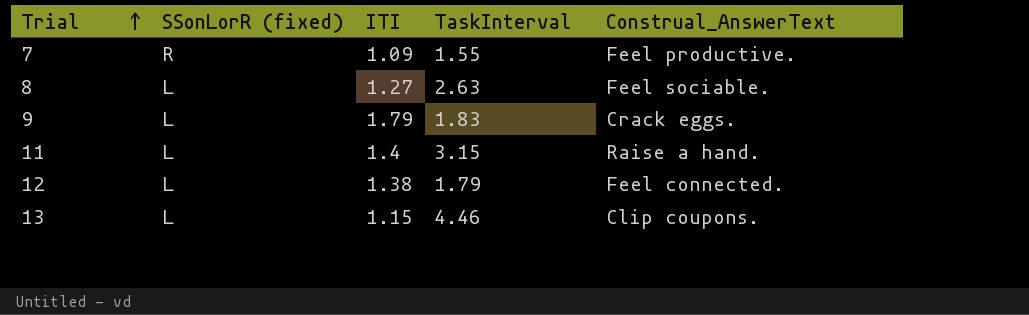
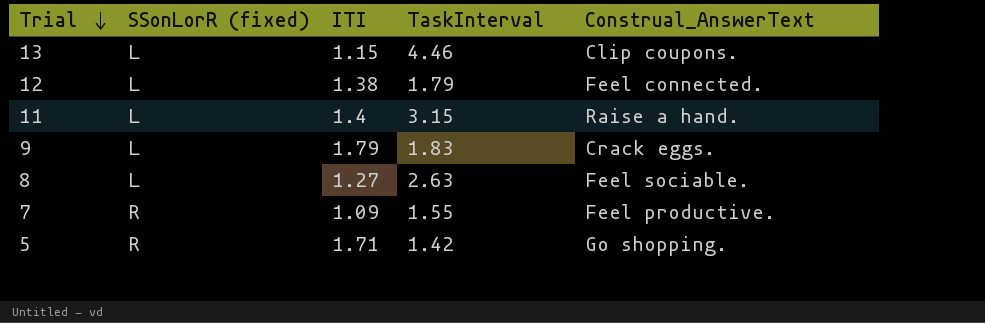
row order: Trial ascending -> Trial descending
row 5: none -> R | 1.71 | 1.42 | Go shopping.

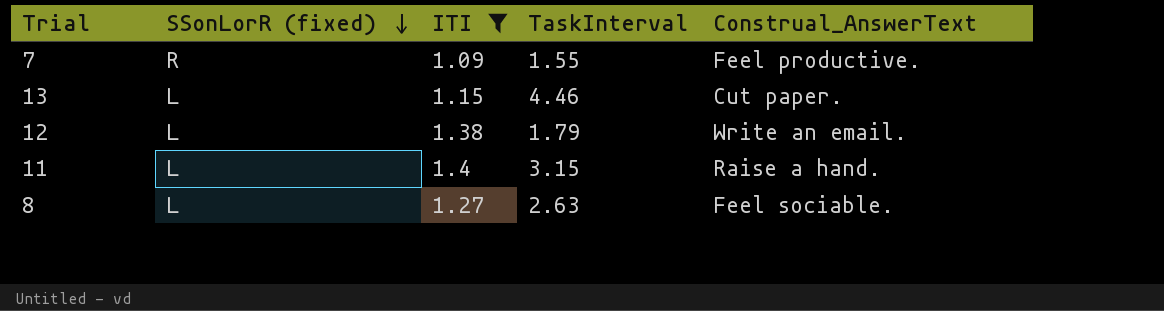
filter: none -> ITI <= 1.4
row order: Trial descending -> SSonLorR (fixed) descending
13 | Construal_AnswerText: Clip coupons. -> Cut paper.
12 | Construal_AnswerText: Feel connected. -> Write an email.

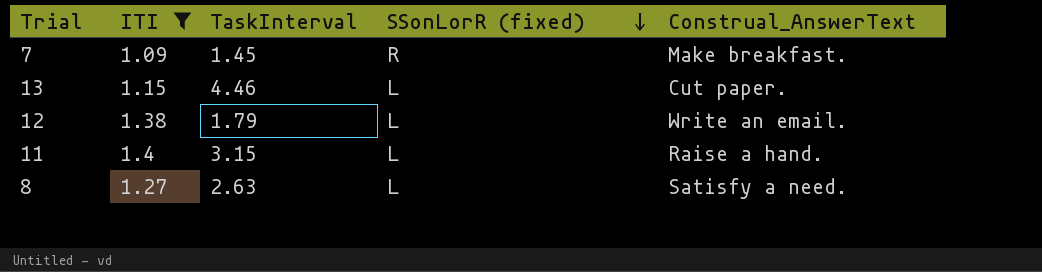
column SSonLorR (fixed) | position: 2 -> 4
7 | TaskInterval: 1.55 -> 1.45
7 | Construal_AnswerText: Feel productive. -> Make breakfast.
8 | Construal_AnswerText: Feel sociable. -> Satisfy a need.

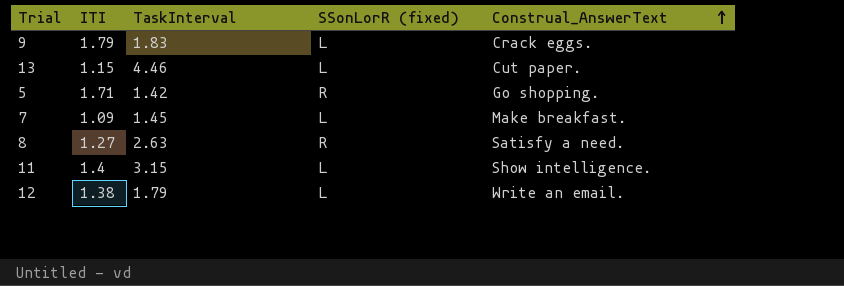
filter: ITI <= 1.4 -> none
row order: SSonLorR (fixed) descending -> Construal_AnswerText ascending
7 | SSonLorR (fixed): R -> L
8 | SSonLorR (fixed): L -> R
11 | Construal_AnswerText: Raise a hand. -> Show intelligence.

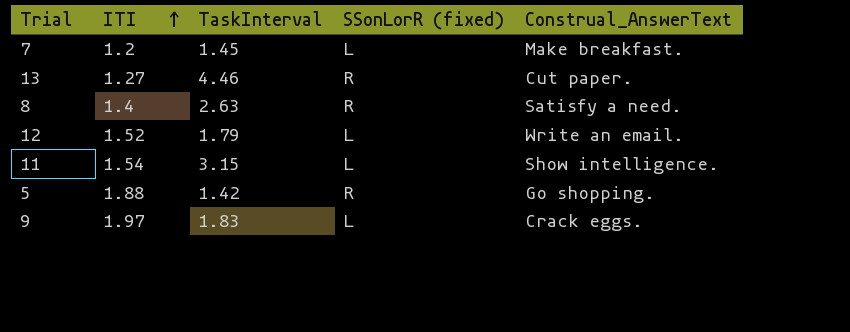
row order: Construal_AnswerText ascending -> ITI ascending
7 | ITI: 1.09 -> 1.2
13 | ITI: 1.15 -> 1.27
13 | SSonLorR (fixed): L -> R
8 | ITI: 1.27 -> 1.4
12 | ITI: 1.38 -> 1.52
11 | ITI: 1.4 -> 1.54
5 | ITI: 1.71 -> 1.88
9 | ITI: 1.79 -> 1.97

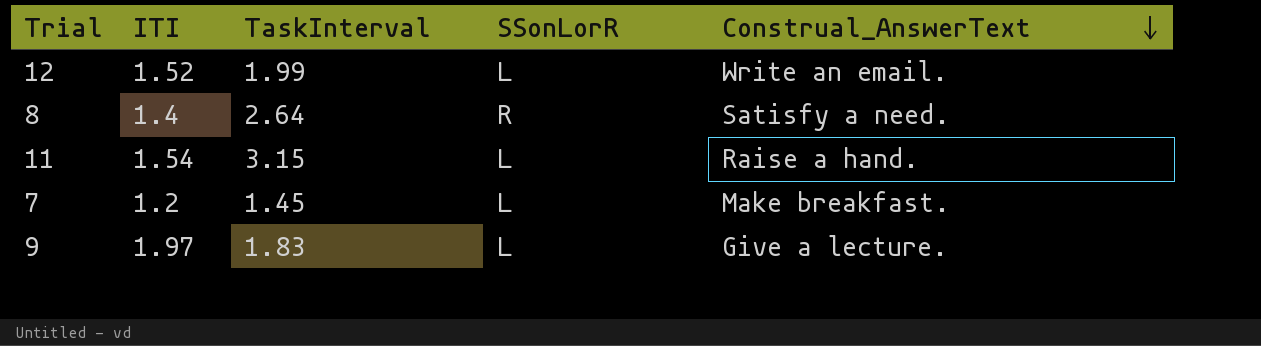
row order: ITI ascending -> Construal_AnswerText descending
column name: SSonLorR (fixed) -> SSonLorR
row 13: 1.27 | 4.46 | R | Cut paper. -> none
row 5: 1.88 | 1.42 | R | Go shopping. -> none
12 | TaskInterval: 1.79 -> 1.99
8 | TaskInterval: 2.63 -> 2.64
11 | Construal_AnswerText: Show intelligence. -> Raise a hand.
9 | Construal_AnswerText: Crack eggs. -> Give a lecture.

